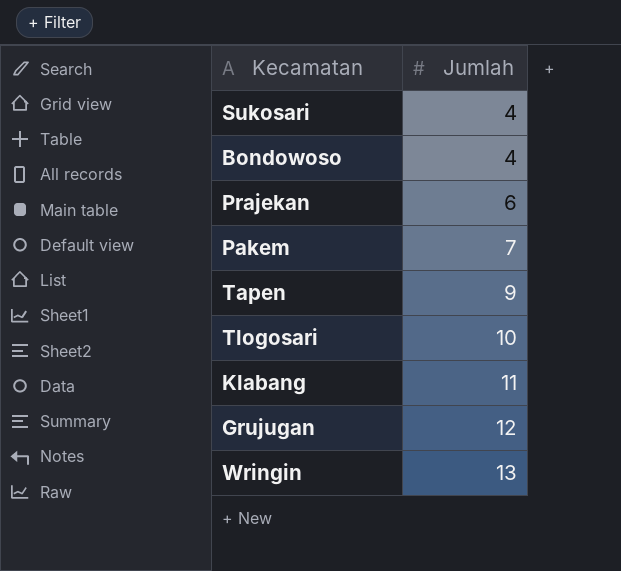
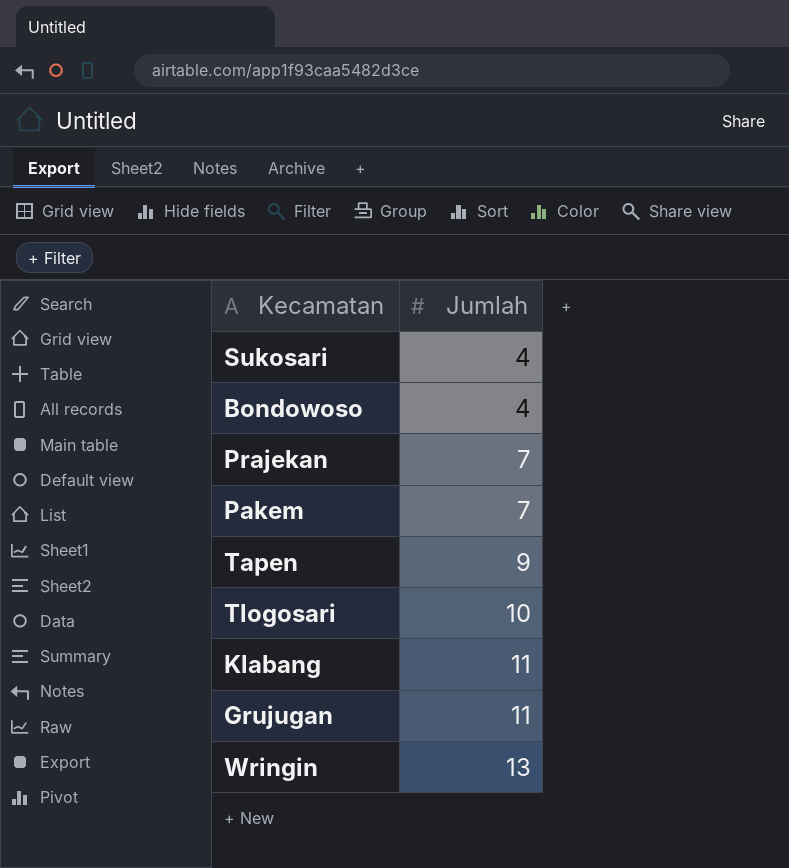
Prajekan | Jumlah: 6 -> 7
Grujugan | Jumlah: 12 -> 11

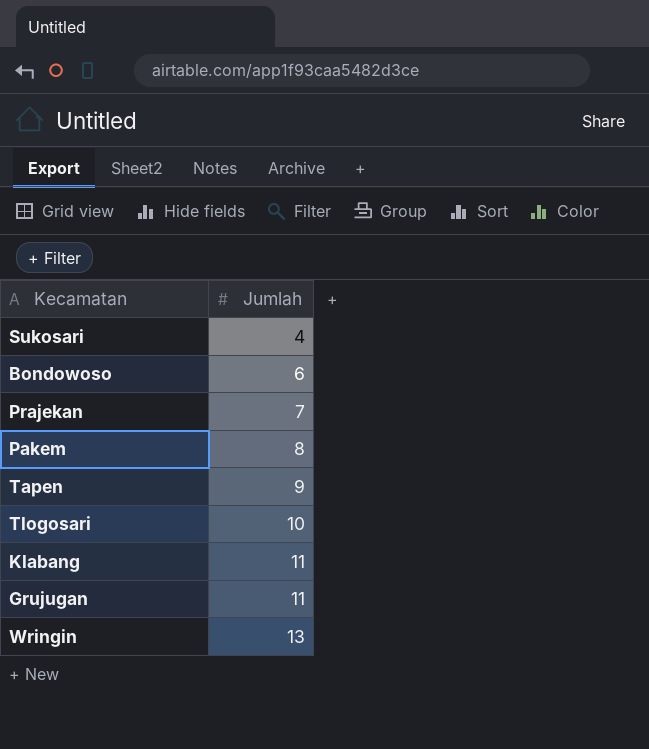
Bondowoso | Jumlah: 4 -> 6
Pakem | Jumlah: 7 -> 8

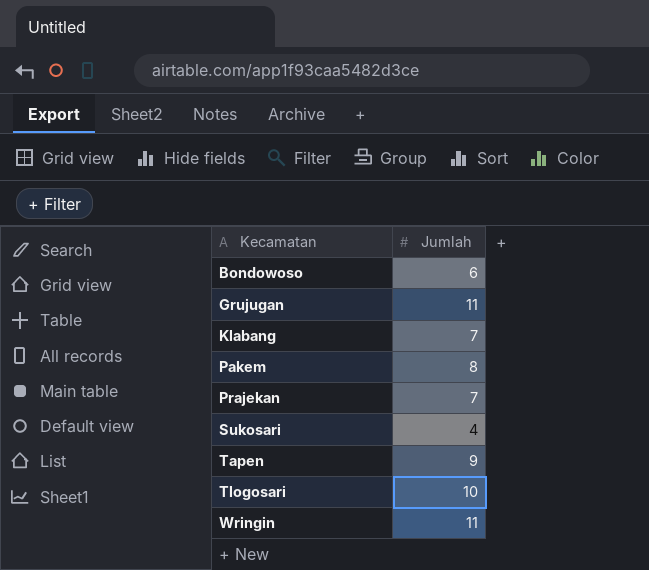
row order: Jumlah ascending -> Kecamatan ascending
Klabang | Jumlah: 11 -> 7
Wringin | Jumlah: 13 -> 11

